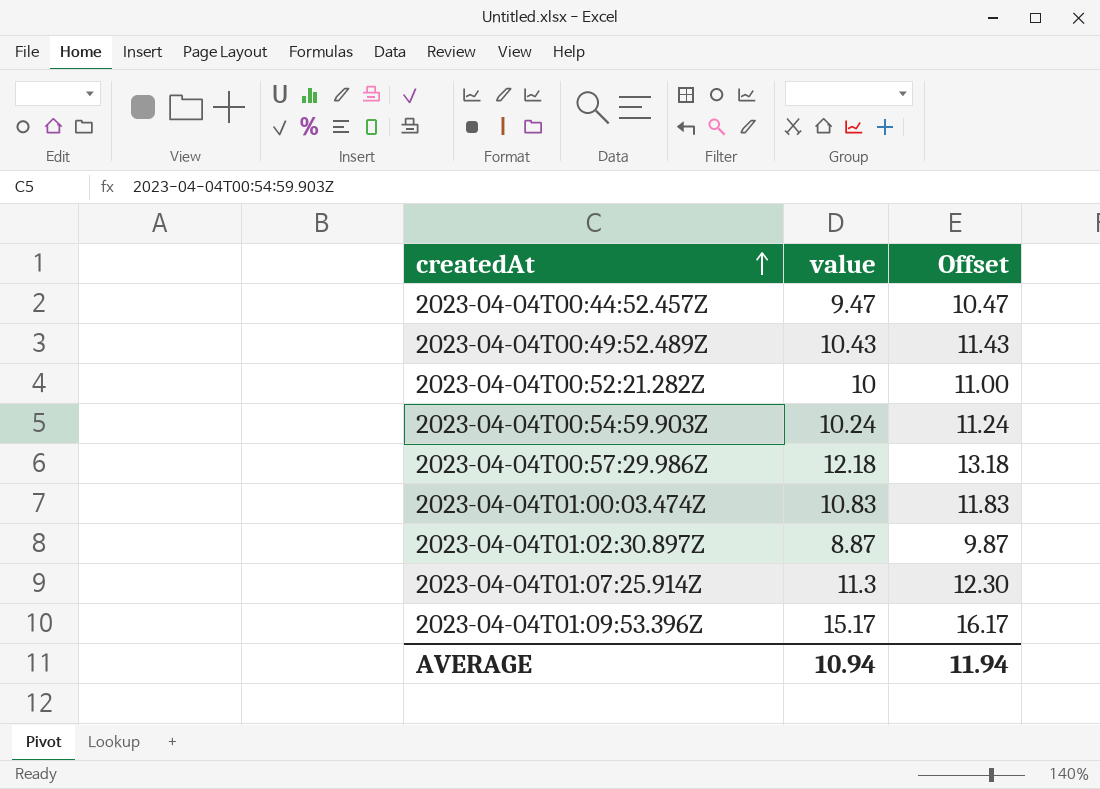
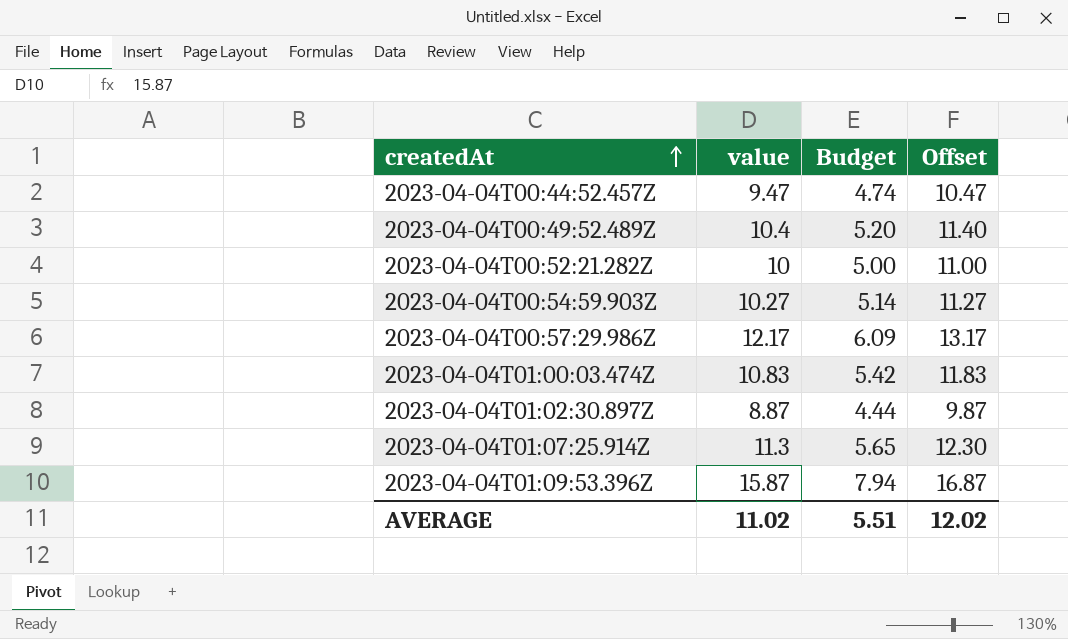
column Budget | formula: none -> [value] * 0.5
2023-04-04T00:49:52.489Z | value: 10.43 -> 10.4
2023-04-04T00:49:52.489Z | Offset: 11.43 -> 11.40
2023-04-04T00:54:59.903Z | value: 10.24 -> 10.27
2023-04-04T00:54:59.903Z | Offset: 11.24 -> 11.27
2023-04-04T00:57:29.986Z | value: 12.18 -> 12.17
2023-04-04T00:57:29.986Z | Offset: 13.18 -> 13.17
2023-04-04T01:09:53.396Z | value: 15.17 -> 15.87
2023-04-04T01:09:53.396Z | Offset: 16.17 -> 16.87
AVERAGE | value: 10.94 -> 11.02
AVERAGE | Offset: 11.94 -> 12.02

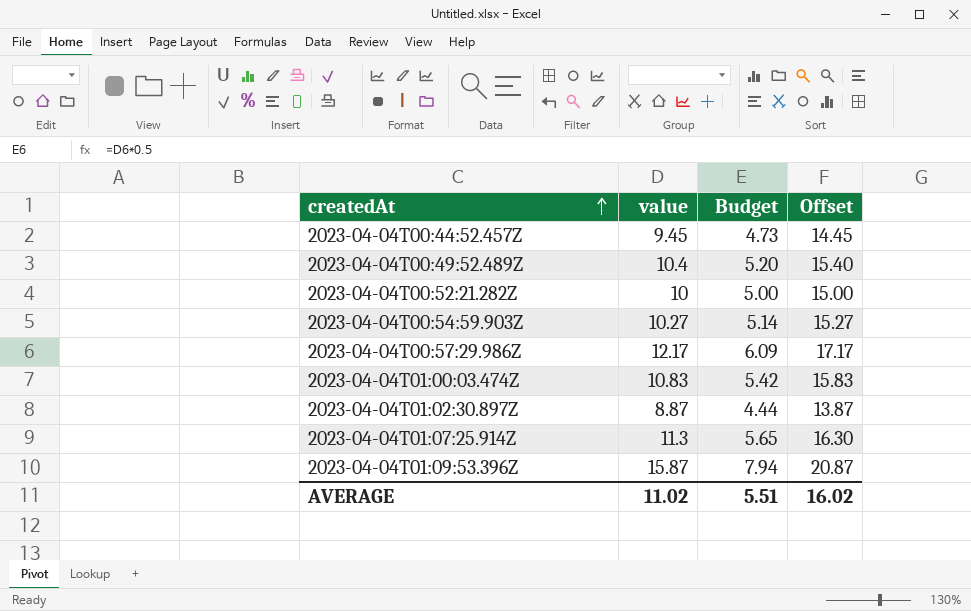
column Offset | formula: [value] + 1 -> [value] + 5
2023-04-04T00:44:52.457Z | value: 9.47 -> 9.45
2023-04-04T00:44:52.457Z | Budget: 4.74 -> 4.73
AVERAGE | Offset: 12.02 -> 16.02

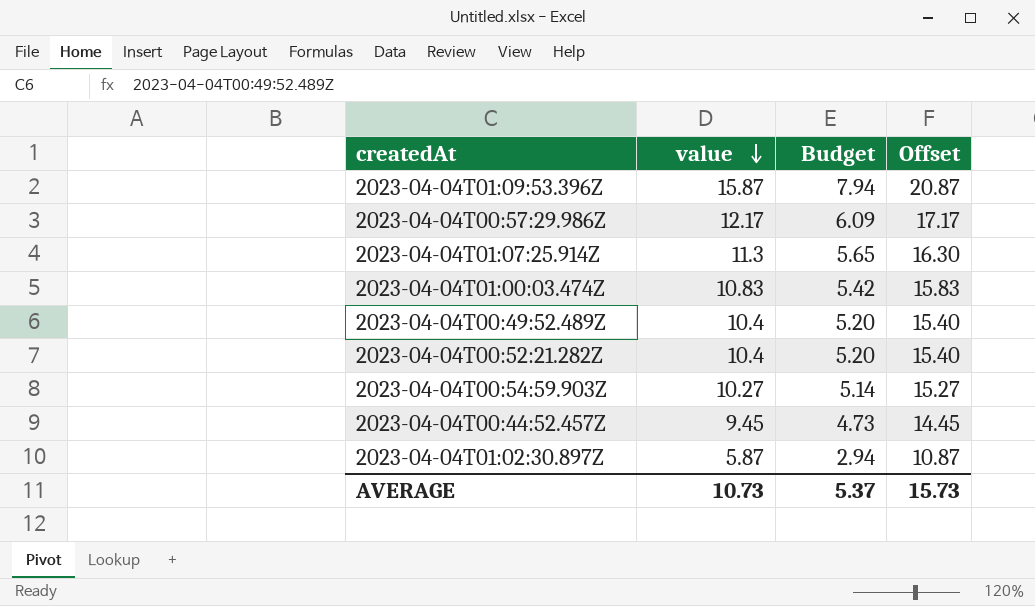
row order: createdAt ascending -> value descending
2023-04-04T00:52:21.282Z | value: 10 -> 10.4
2023-04-04T00:52:21.282Z | Budget: 5.00 -> 5.20
2023-04-04T00:52:21.282Z | Offset: 15.00 -> 15.40
2023-04-04T01:02:30.897Z | value: 8.87 -> 5.87
2023-04-04T01:02:30.897Z | Budget: 4.44 -> 2.94
2023-04-04T01:02:30.897Z | Offset: 13.87 -> 10.87
AVERAGE | value: 11.02 -> 10.73
AVERAGE | Budget: 5.51 -> 5.37
AVERAGE | Offset: 16.02 -> 15.73

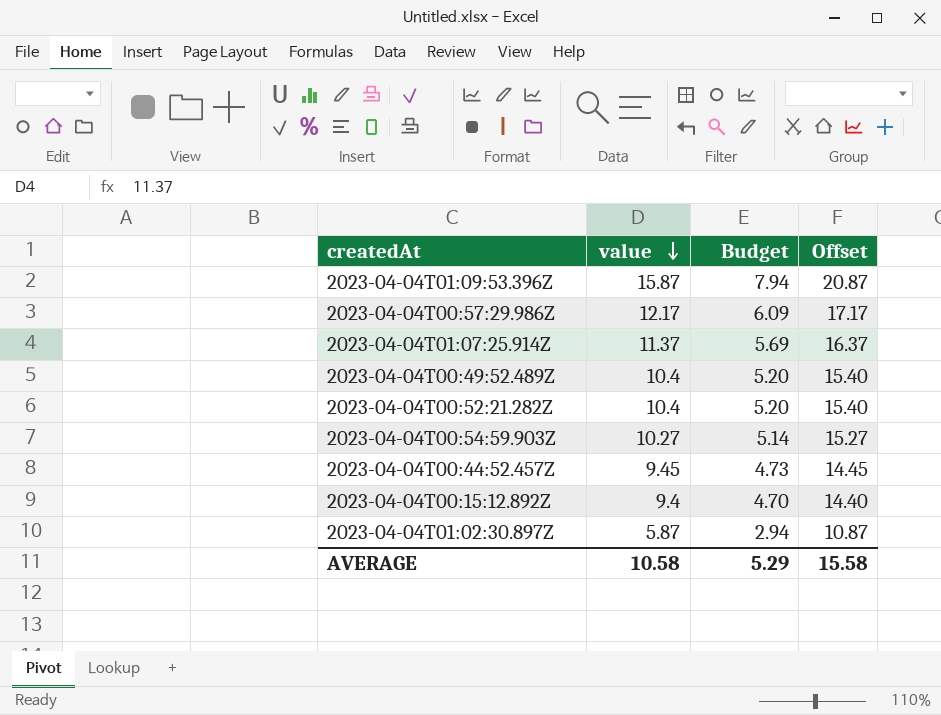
row 2023-04-04T01:00:03.474Z: 10.83 | 5.42 | 15.83 -> none
2023-04-04T01:07:25.914Z | value: 11.3 -> 11.37
2023-04-04T01:07:25.914Z | Budget: 5.65 -> 5.69
2023-04-04T01:07:25.914Z | Offset: 16.30 -> 16.37
row 2023-04-04T00:15:12.892Z: none -> 9.4 | 4.70 | 14.40
AVERAGE | value: 10.73 -> 10.58
AVERAGE | Budget: 5.37 -> 5.29
AVERAGE | Offset: 15.73 -> 15.58

